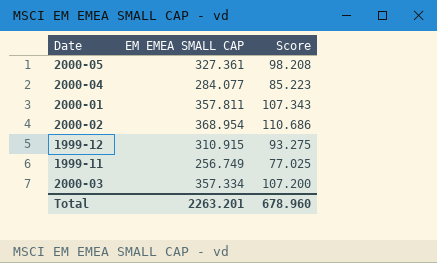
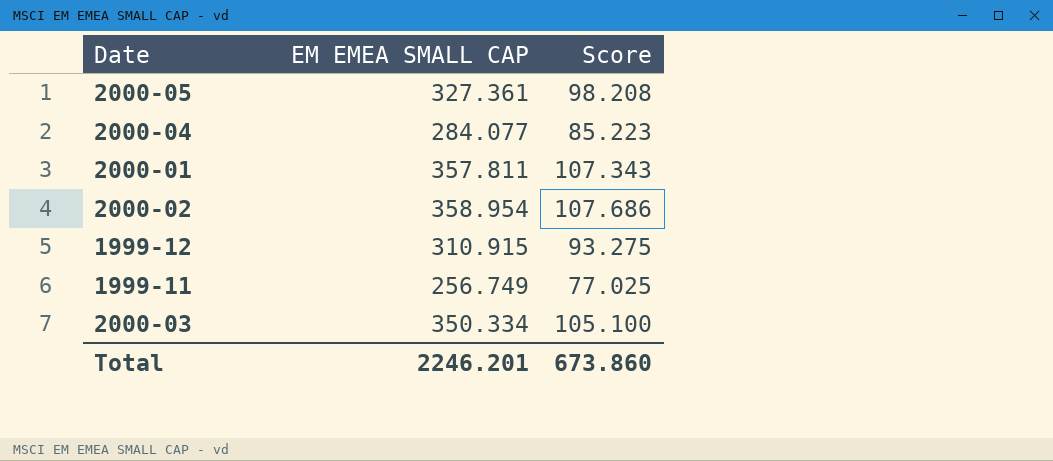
2000-02 | EM EMEA SMALL CAP: 368.954 -> 358.954
2000-02 | Score: 110.686 -> 107.686
2000-03 | EM EMEA SMALL CAP: 357.334 -> 350.334
2000-03 | Score: 107.200 -> 105.100
Total | EM EMEA SMALL CAP: 2263.201 -> 2246.201
Total | Score: 678.960 -> 673.860

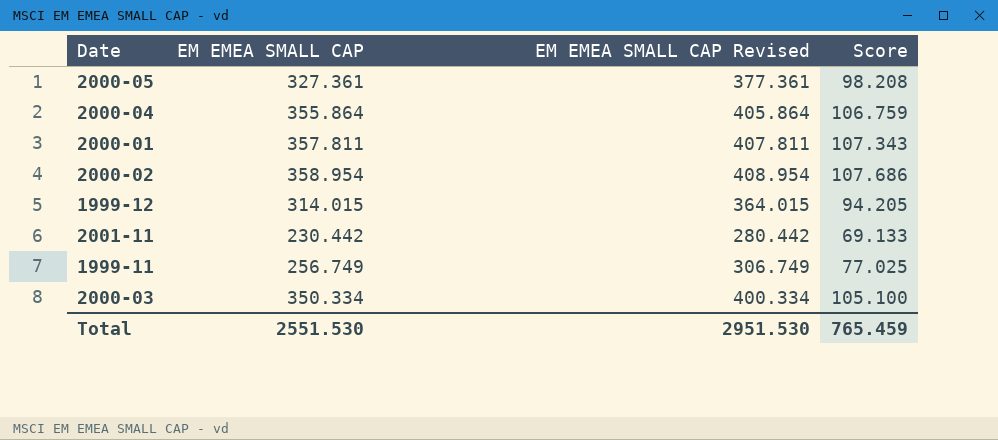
column EM EMEA SMALL CAP Revised | formula: none -> [EM EMEA SMALL CAP] + 50
2000-04 | EM EMEA SMALL CAP: 284.077 -> 355.864
2000-04 | Score: 85.223 -> 106.759
1999-12 | EM EMEA SMALL CAP: 310.915 -> 314.015
1999-12 | Score: 93.275 -> 94.205
row 2001-11: none -> 230.442 | 280.442 | 69.133
Total | EM EMEA SMALL CAP: 2246.201 -> 2551.530
Total | Score: 673.860 -> 765.459

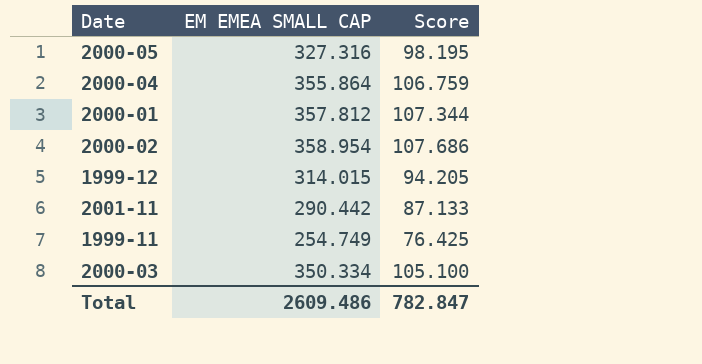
column EM EMEA SMALL CAP Revised | formula: [EM EMEA SMALL CAP] + 50 -> none
2000-05 | EM EMEA SMALL CAP: 327.361 -> 327.316
2000-05 | Score: 98.208 -> 98.195
2000-01 | EM EMEA SMALL CAP: 357.811 -> 357.812
2000-01 | Score: 107.343 -> 107.344
2001-11 | EM EMEA SMALL CAP: 230.442 -> 290.442
2001-11 | Score: 69.133 -> 87.133
1999-11 | EM EMEA SMALL CAP: 256.749 -> 254.749
1999-11 | Score: 77.025 -> 76.425
Total | EM EMEA SMALL CAP: 2551.530 -> 2609.486
Total | Score: 765.459 -> 782.847

